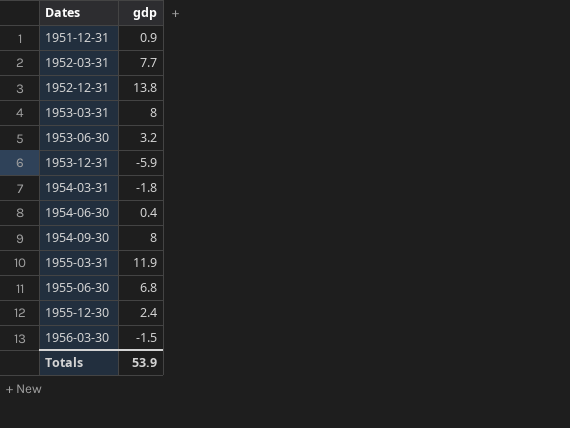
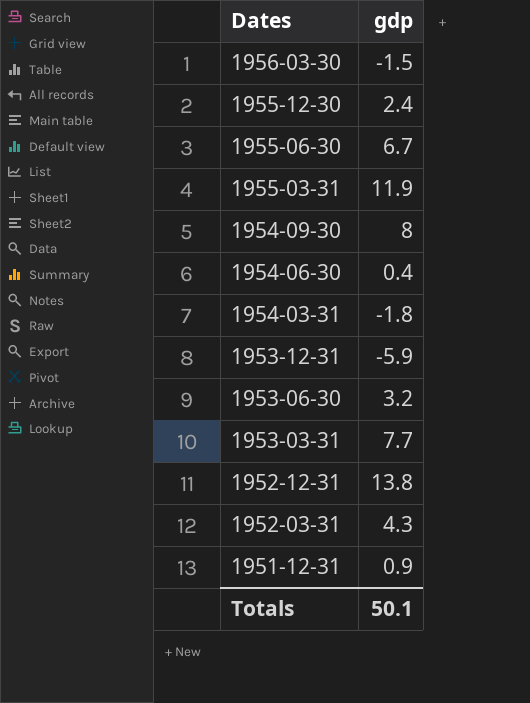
row order: Dates ascending -> Dates descending
1955-06-30 | gdp: 6.8 -> 6.7
1953-03-31 | gdp: 8 -> 7.7
1952-03-31 | gdp: 7.7 -> 4.3
Totals | gdp: 53.9 -> 50.1

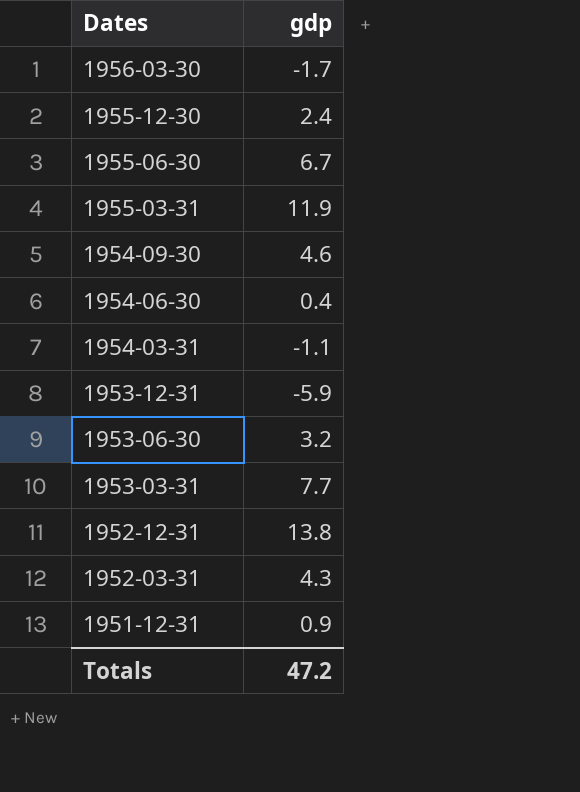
1956-03-30 | gdp: -1.5 -> -1.7
1954-09-30 | gdp: 8 -> 4.6
1954-03-31 | gdp: -1.8 -> -1.1
Totals | gdp: 50.1 -> 47.2

